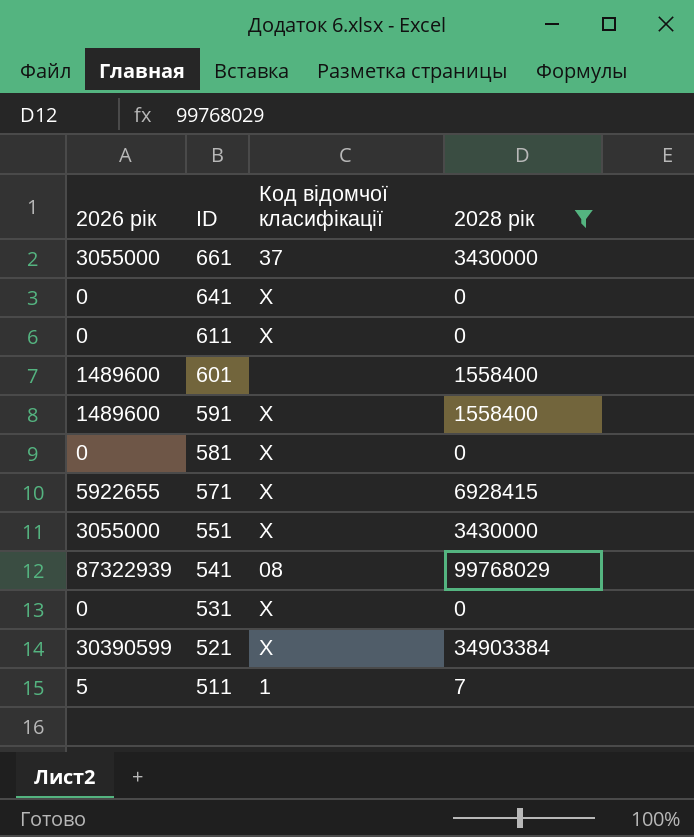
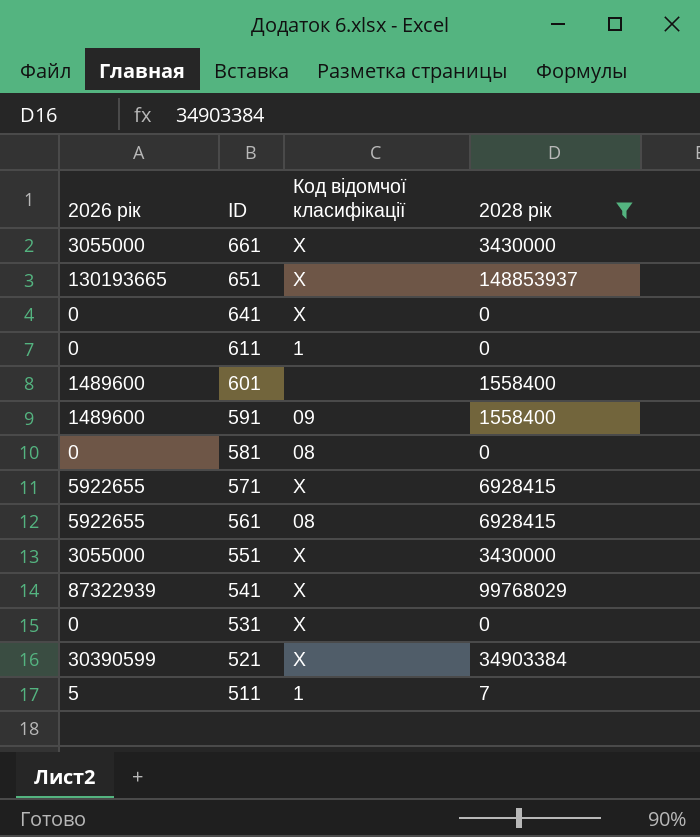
661 | Код відомчої класифікації: 37 -> X
row 651: none -> 130193665 | X | 148853937
611 | Код відомчої класифікації: X -> 1
591 | Код відомчої класифікації: X -> 09
581 | Код відомчої класифікації: X -> 08
row 561: none -> 5922655 | 08 | 6928415
541 | Код відомчої класифікації: 08 -> X

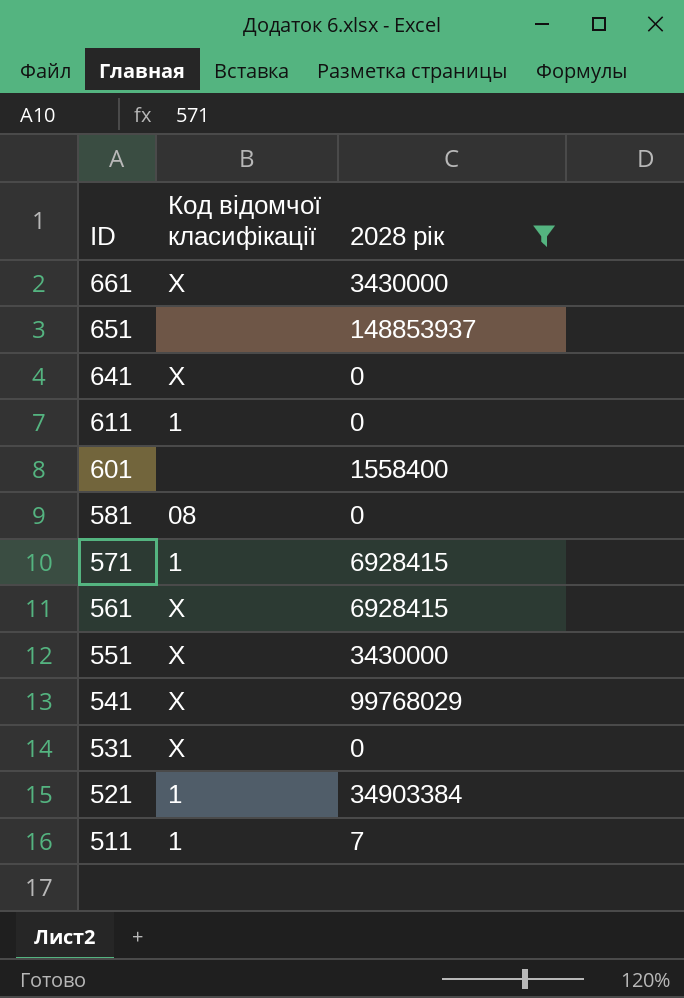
column 2026 рік | position: 1 -> none
row 591: 1489600 | 09 | 1558400 -> none
651 | Код відомчої класифікації: X -> none
571 | Код відомчої класифікації: X -> 1
561 | Код відомчої класифікації: 08 -> X
521 | Код відомчої класифікації: X -> 1

